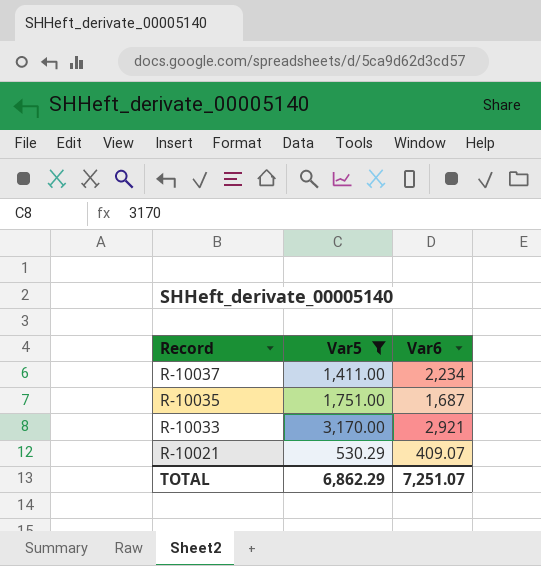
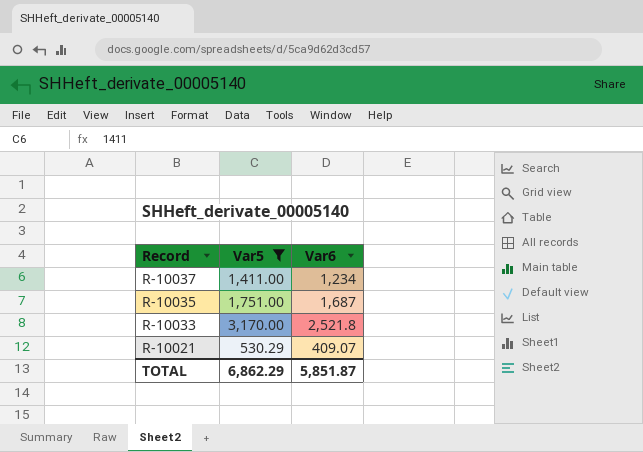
R-10037 | Var6: 2,234 -> 1,234
R-10033 | Var6: 2,921 -> 2,521.8
TOTAL | Var6: 7,251.07 -> 5,851.87

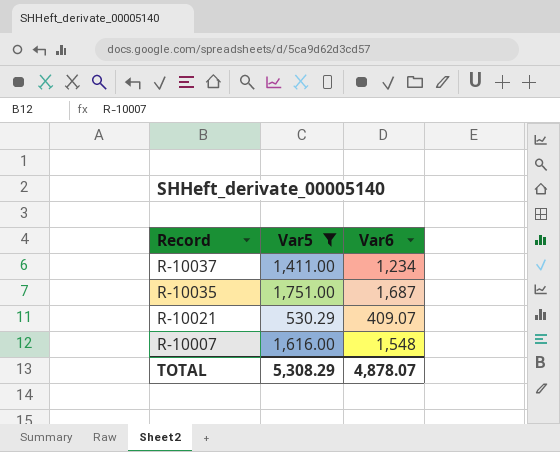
row R-10033: 3,170.00 | 2,521.8 -> none
row R-10007: none -> 1,616.00 | 1,548
TOTAL | Var5: 6,862.29 -> 5,308.29
TOTAL | Var6: 5,851.87 -> 4,878.07

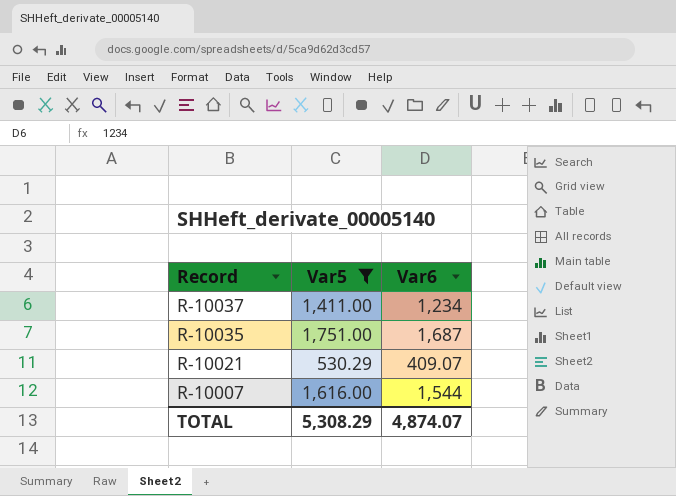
R-10007 | Var6: 1,548 -> 1,544
TOTAL | Var6: 4,878.07 -> 4,874.07

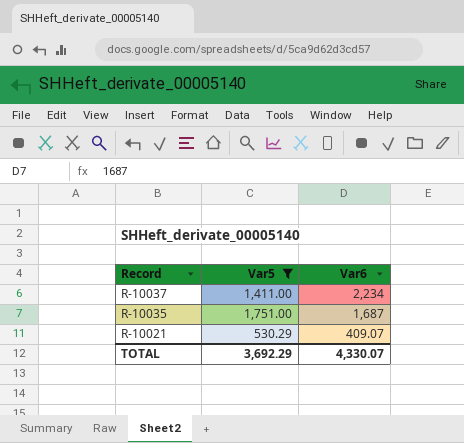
row R-10007: 1,616.00 | 1,544 -> none
R-10037 | Var6: 1,234 -> 2,234
TOTAL | Var5: 5,308.29 -> 3,692.29
TOTAL | Var6: 4,874.07 -> 4,330.07

